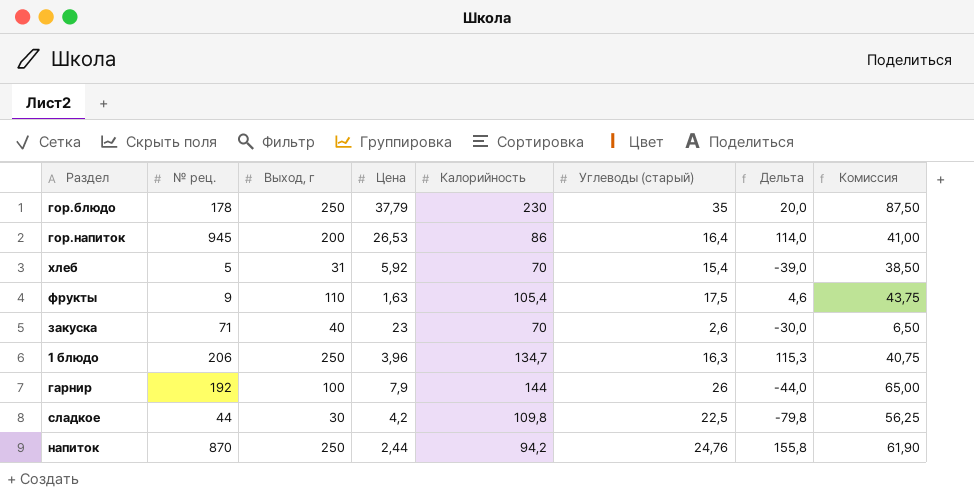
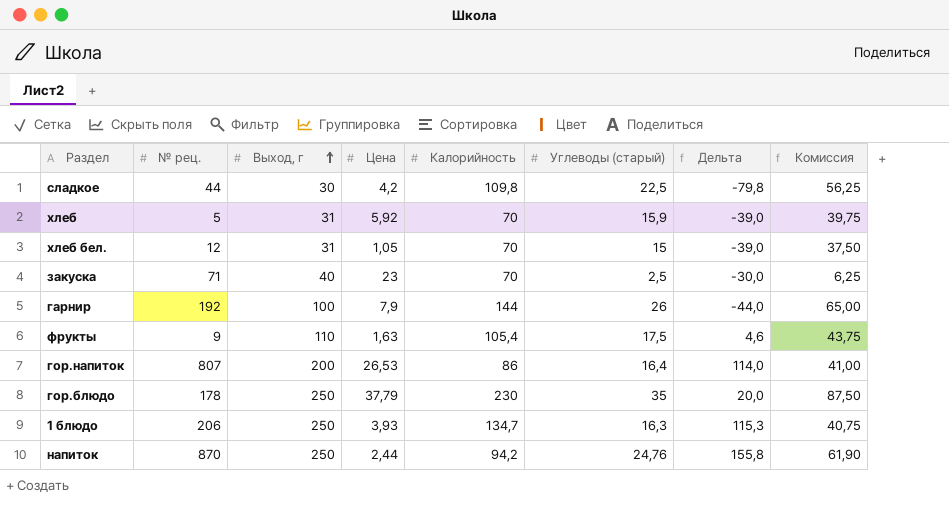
row order: none -> Выход, г ascending
хлеб | Углеводы (старый): 15,4 -> 15,9
хлеб | Комиссия: 38,50 -> 39,75
row хлеб бел.: none -> 12 | 31 | 1,05 | 70 | 15 | -39,0 | 37,50
закуска | Углеводы (старый): 2,6 -> 2,5
закуска | Комиссия: 6,50 -> 6,25
гор.напиток | № рец.: 945 -> 807
1 блюдо | Цена: 3,96 -> 3,93

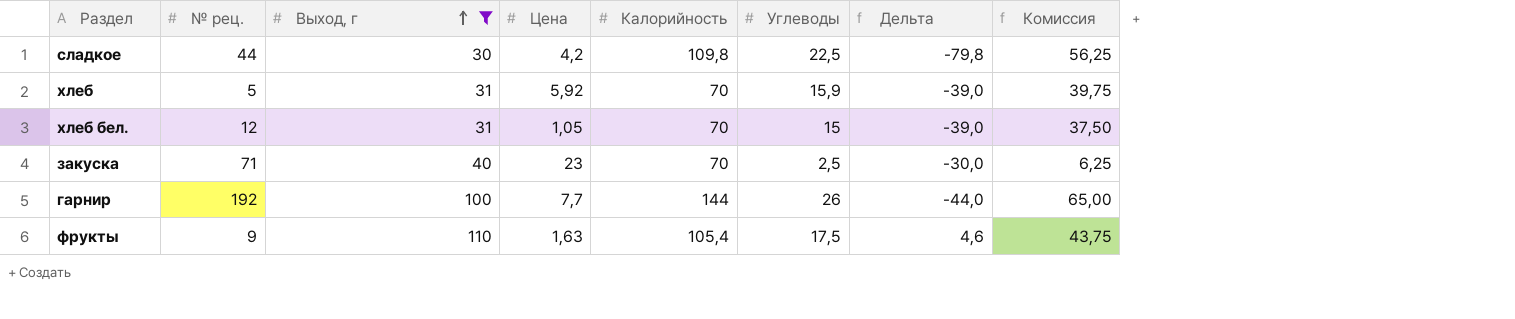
filter: none -> Выход, г <= 110
column name: Углеводы (старый) -> Углеводы
гарнир | Цена: 7,9 -> 7,7

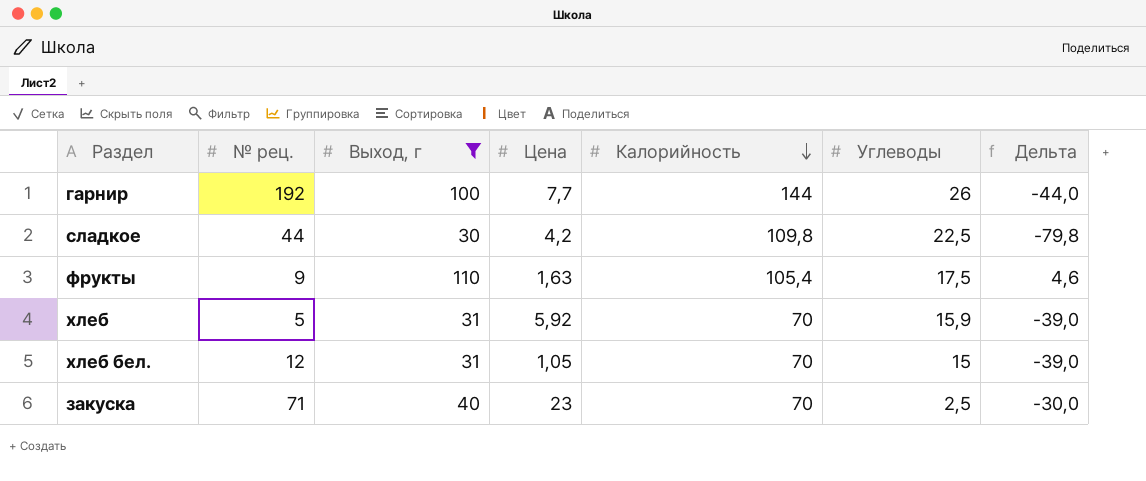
row order: Выход, г ascending -> Калорийность descending
column Комиссия | formula: [Углеводы] * 2,5 -> none

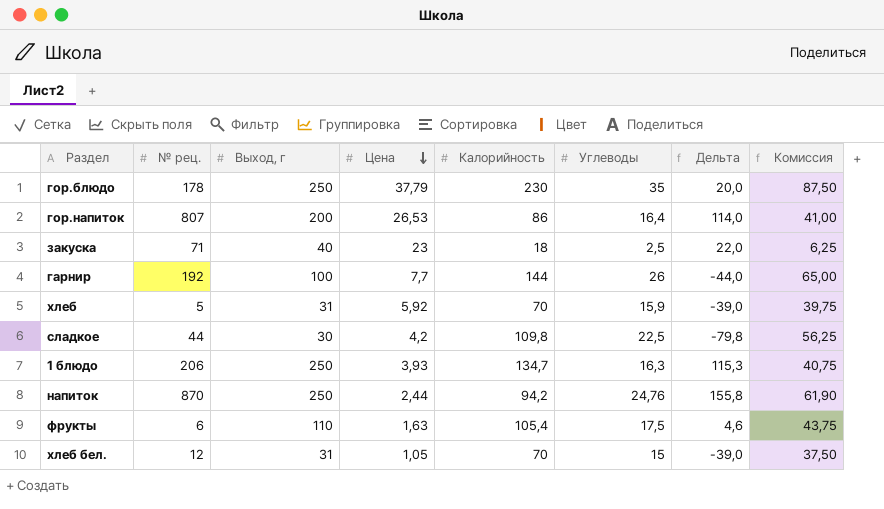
filter: Выход, г <= 110 -> none
row order: Калорийность descending -> Цена descending
column Комиссия | formula: none -> [Углеводы] * 2,5
закуска | Калорийность: 70 -> 18
закуска | Дельта: -30,0 -> 22,0
фрукты | № рец.: 9 -> 6

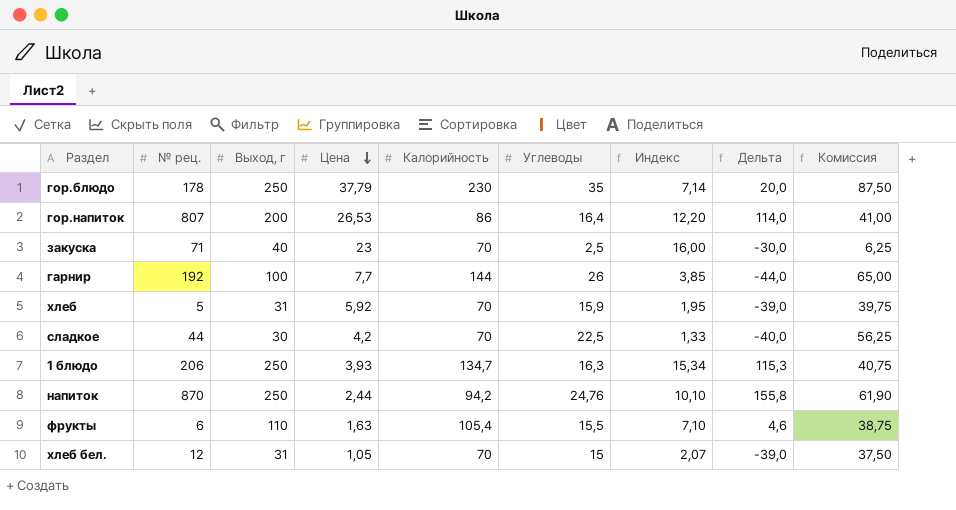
column Индекс | formula: none -> [Выход, г] / [Углеводы]
закуска | Калорийность: 18 -> 70
закуска | Дельта: 22,0 -> -30,0
сладкое | Калорийность: 109,8 -> 70
сладкое | Дельта: -79,8 -> -40,0
фрукты | Углеводы: 17,5 -> 15,5
фрукты | Комиссия: 43,75 -> 38,75

